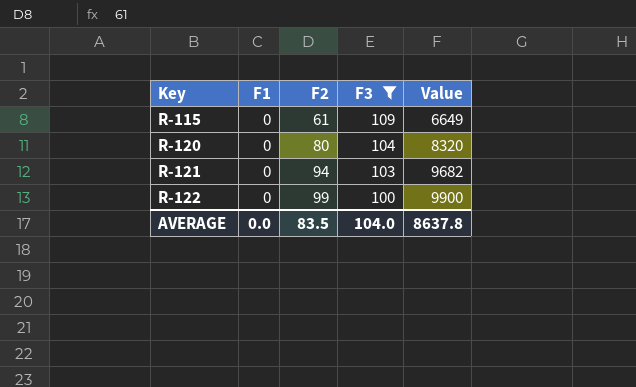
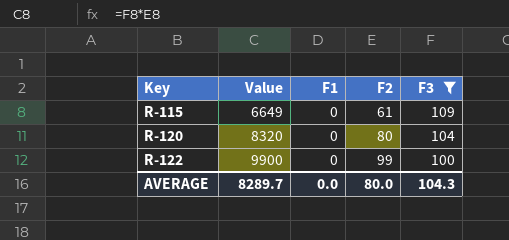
column Value | position: 5 -> 2
row R-121: 0 | 94 | 103 | 9682 -> none
AVERAGE | Value: 8637.8 -> 8289.7
AVERAGE | F2: 83.5 -> 80.0
AVERAGE | F3: 104.0 -> 104.3

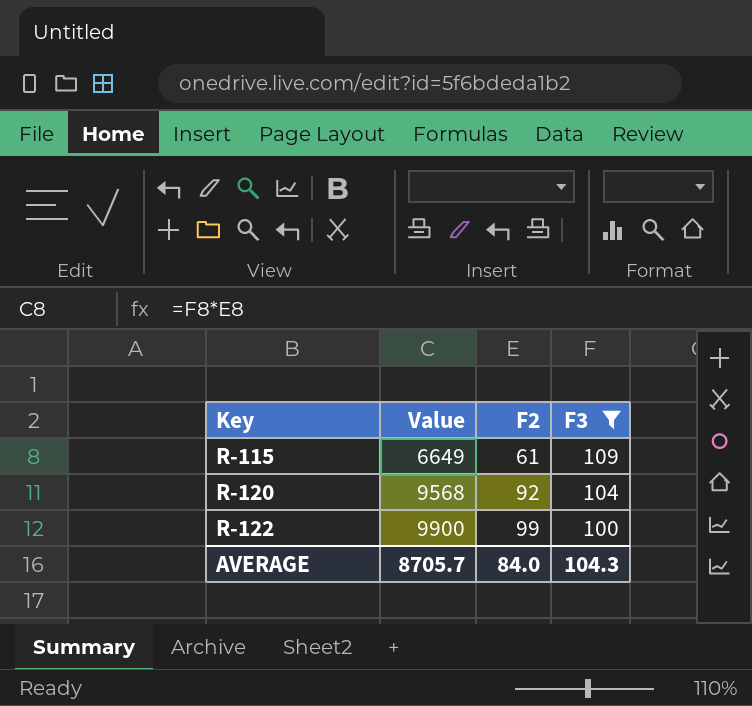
column F1 | position: 3 -> none
R-120 | Value: 8320 -> 9568
R-120 | F2: 80 -> 92
AVERAGE | Value: 8289.7 -> 8705.7
AVERAGE | F2: 80.0 -> 84.0

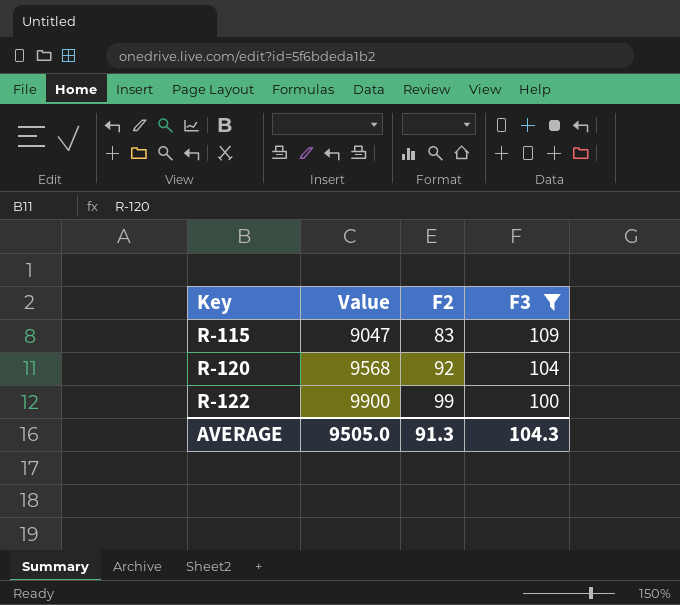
R-115 | Value: 6649 -> 9047
R-115 | F2: 61 -> 83
AVERAGE | Value: 8705.7 -> 9505.0
AVERAGE | F2: 84.0 -> 91.3

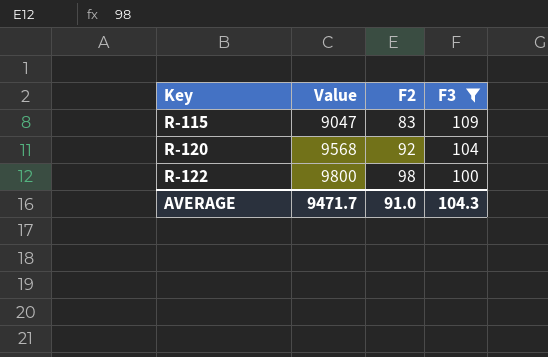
R-122 | Value: 9900 -> 9800
R-122 | F2: 99 -> 98
AVERAGE | Value: 9505.0 -> 9471.7
AVERAGE | F2: 91.3 -> 91.0

